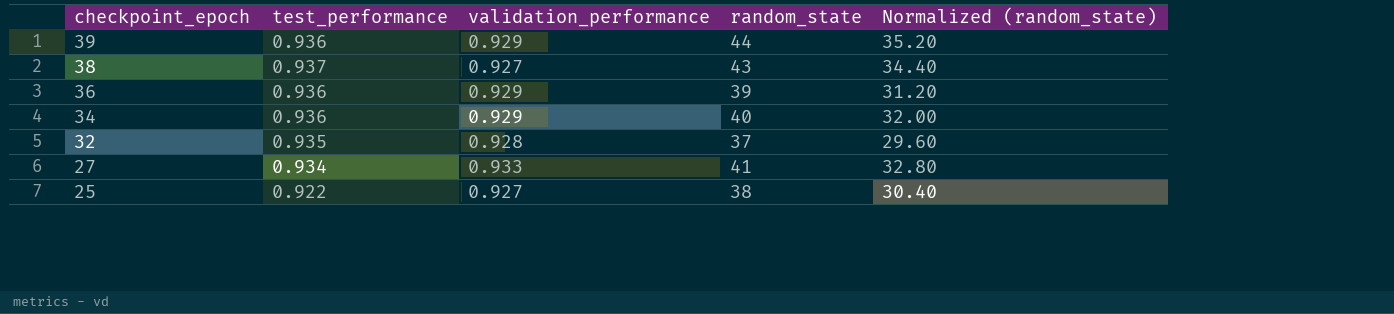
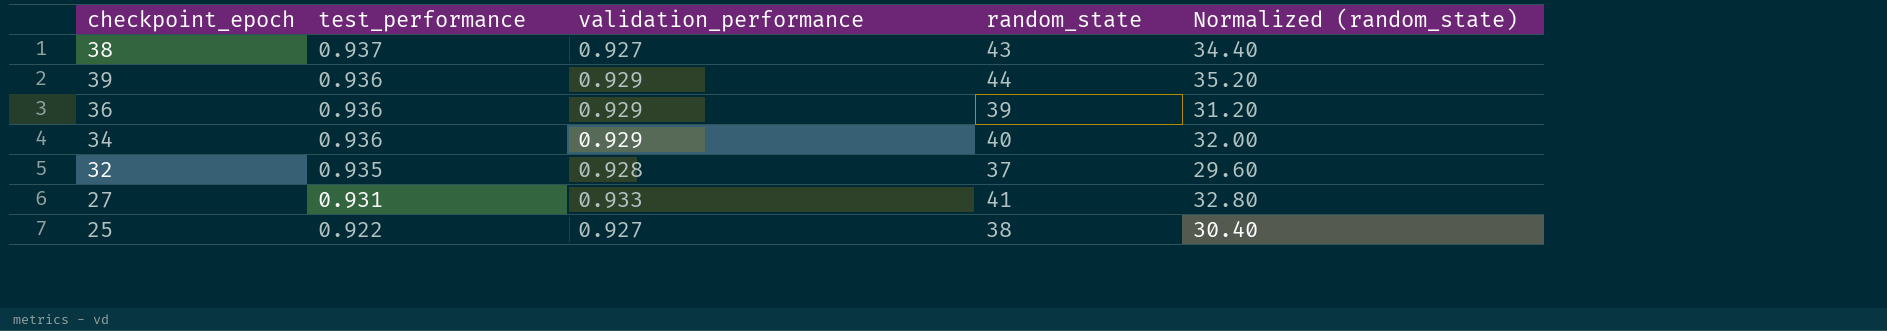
row order: checkpoint_epoch descending -> test_performance descending
27 | test_performance: 0.934 -> 0.931

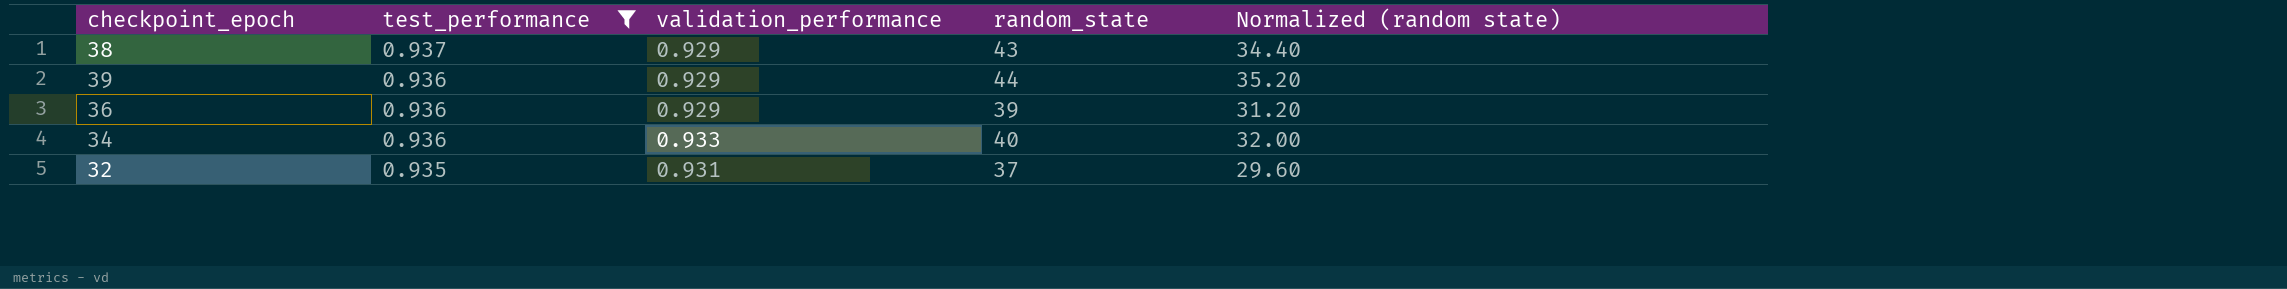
filter: none -> test_performance >= 0.935
column name: Normalized (random_state) -> Normalized (random state)
38 | validation_performance: 0.927 -> 0.929
34 | validation_performance: 0.929 -> 0.933
32 | validation_performance: 0.928 -> 0.931

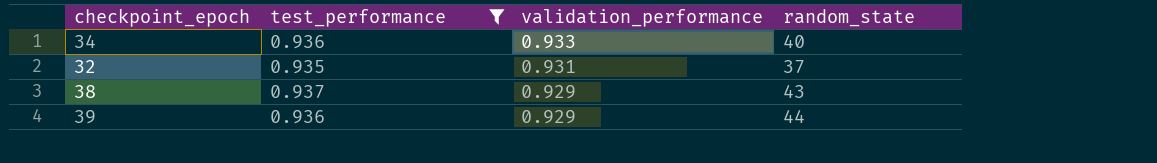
row order: test_performance descending -> validation_performance descending
column Normalized (random state) | formula: [random_state] * 0.8 -> none
row 36: 0.936 | 0.929 | 39 | 31.20 -> none

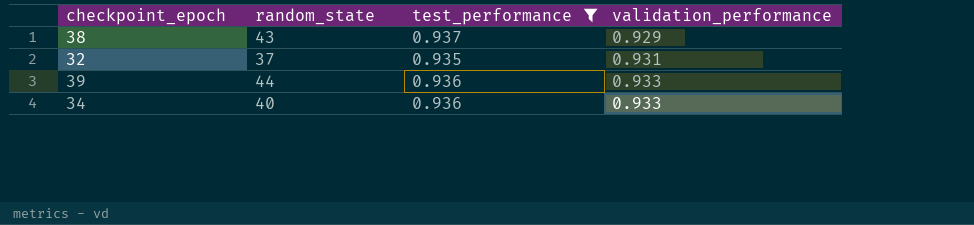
row order: validation_performance descending -> validation_performance ascending
column random_state | position: 4 -> 2
39 | validation_performance: 0.929 -> 0.933

